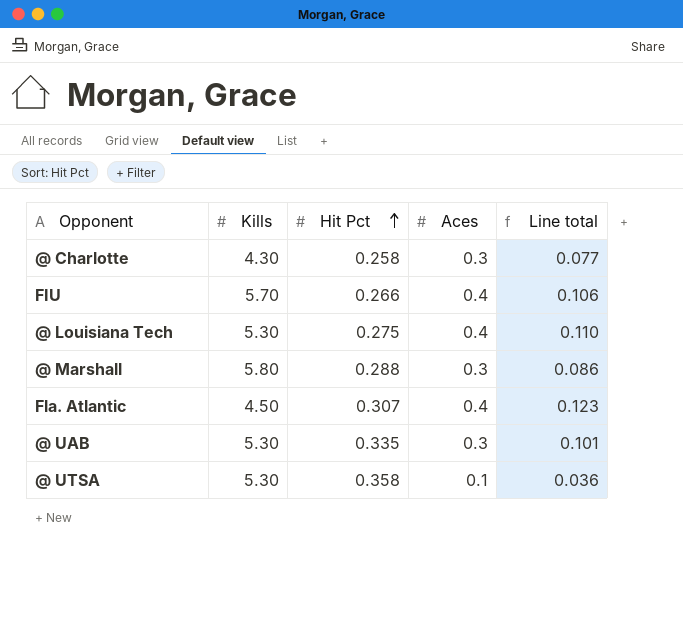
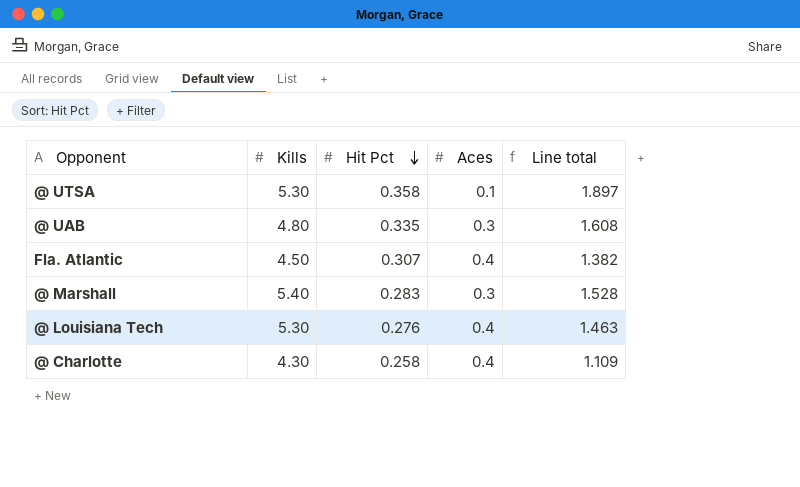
row order: Hit Pct ascending -> Hit Pct descending
column Line total | formula: [Hit Pct] * [Aces] -> [Kills] * [Hit Pct]
row FIU: 5.70 | 0.266 | 0.4 | 0.106 -> none
@ UAB | Kills: 5.30 -> 4.80
@ Marshall | Kills: 5.80 -> 5.40
@ Marshall | Hit Pct: 0.288 -> 0.283
@ Louisiana Tech | Hit Pct: 0.275 -> 0.276
@ Charlotte | Aces: 0.3 -> 0.4

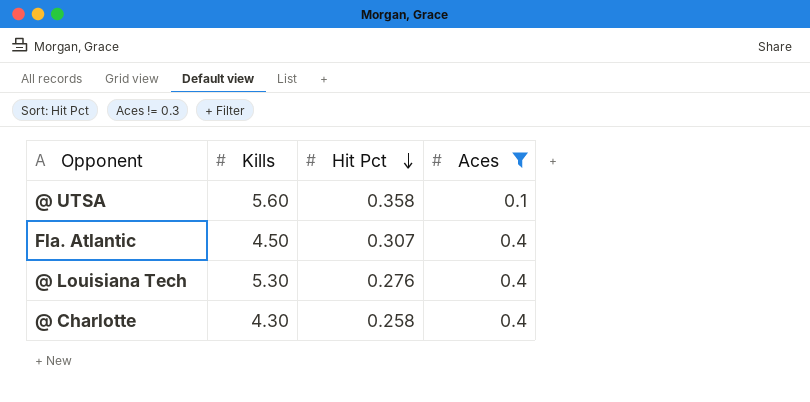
filter: none -> Aces != 0.3
column Line total | formula: [Kills] * [Hit Pct] -> none
@ UTSA | Kills: 5.30 -> 5.60

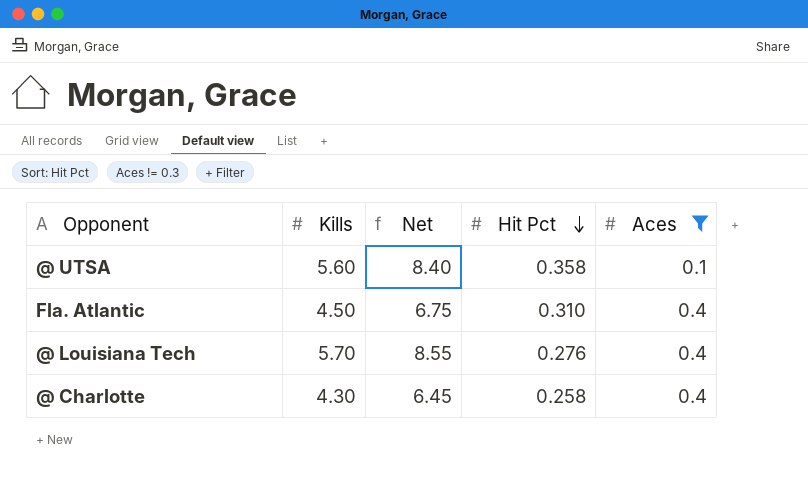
column Net | formula: none -> [Kills] * 1.5
Fla. Atlantic | Hit Pct: 0.307 -> 0.310
@ Louisiana Tech | Kills: 5.30 -> 5.70

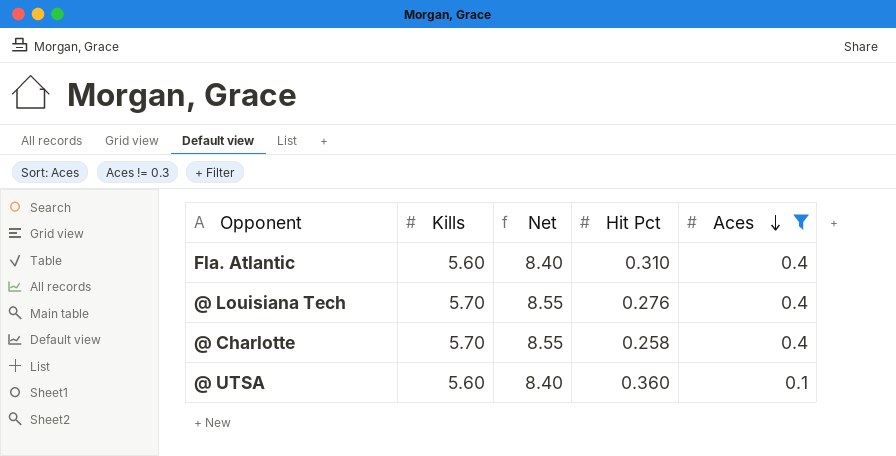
row order: Hit Pct descending -> Aces descending
Fla. Atlantic | Kills: 4.50 -> 5.60
Fla. Atlantic | Net: 6.75 -> 8.40
@ Charlotte | Kills: 4.30 -> 5.70
@ Charlotte | Net: 6.45 -> 8.55
@ UTSA | Hit Pct: 0.358 -> 0.360

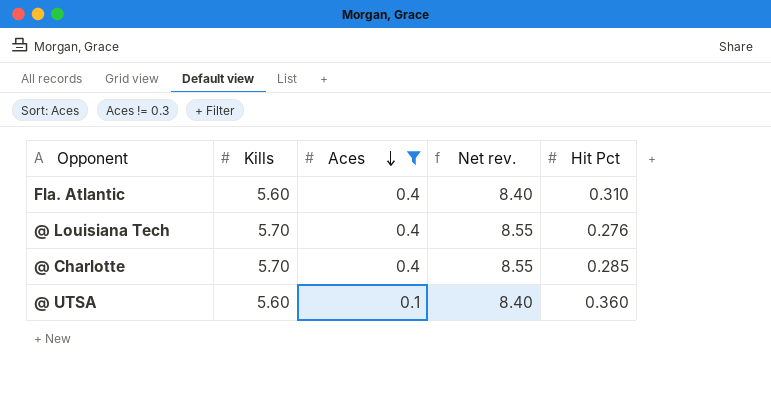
column Aces | position: 5 -> 3
column name: Net -> Net rev.
@ Charlotte | Hit Pct: 0.258 -> 0.285

